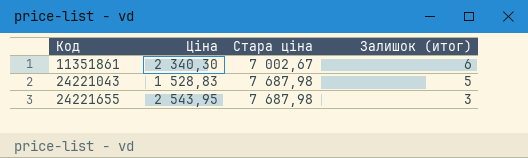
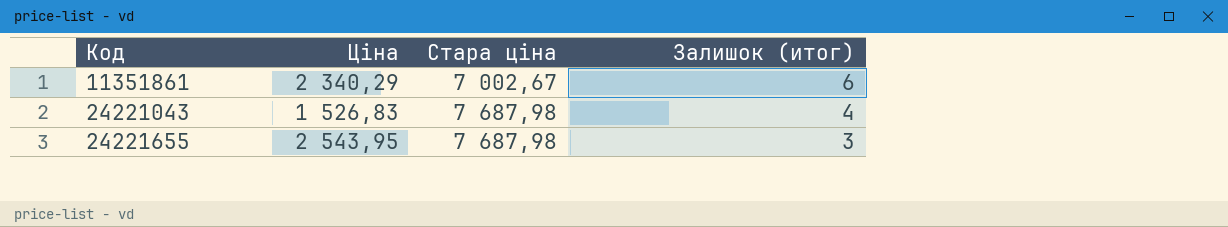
11351861 | Ціна: 2 340,30 -> 2 340,29
24221043 | Ціна: 1 528,83 -> 1 526,83
24221043 | Залишок (итог): 5 -> 4

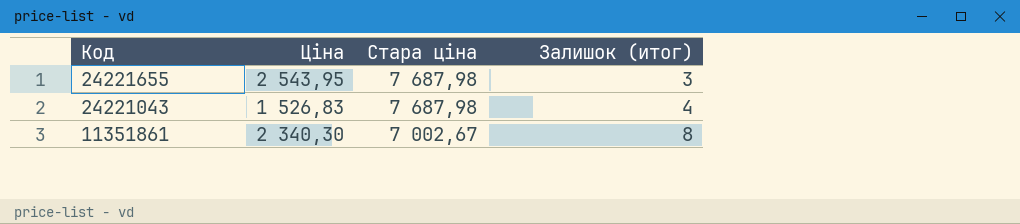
row order: Код ascending -> Код descending
11351861 | Ціна: 2 340,29 -> 2 340,30
11351861 | Залишок (итог): 6 -> 8

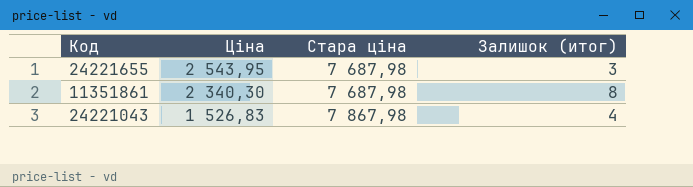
row order: Код descending -> Ціна descending
11351861 | Стара ціна: 7 002,67 -> 7 687,98
24221043 | Стара ціна: 7 687,98 -> 7 867,98

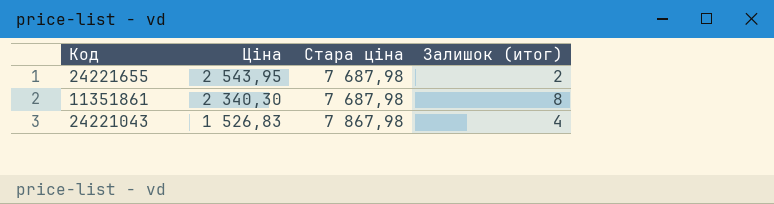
24221655 | Залишок (итог): 3 -> 2

